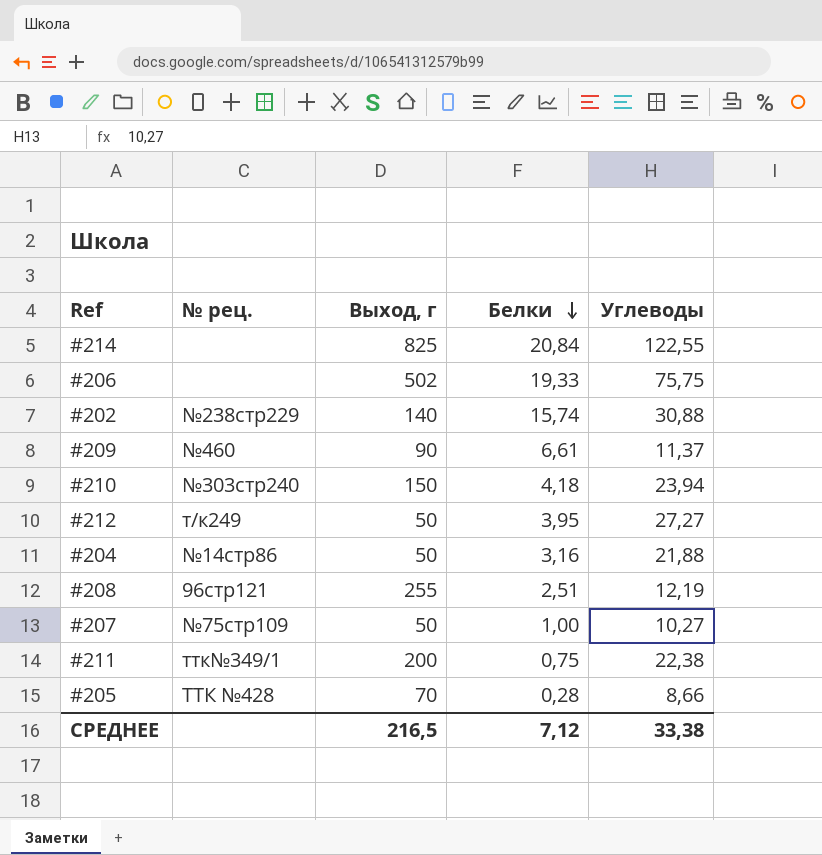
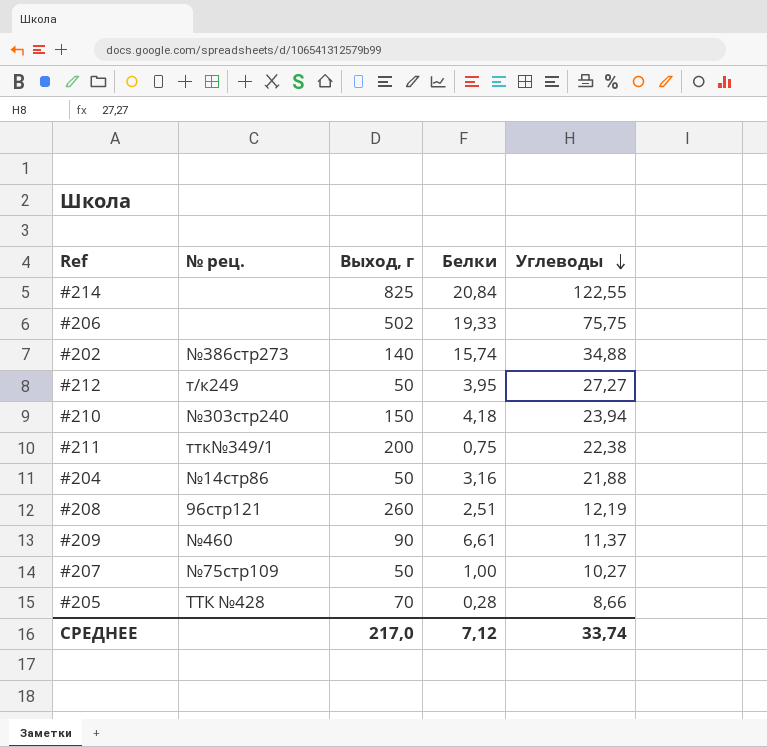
row order: Белки descending -> Углеводы descending
#202 | № рец.: №238стр229 -> №386стр273
#202 | Углеводы: 30,88 -> 34,88
#208 | Выход, г: 255 -> 260
СРЕДНЕЕ | Выход, г: 216,5 -> 217,0
СРЕДНЕЕ | Углеводы: 33,38 -> 33,74

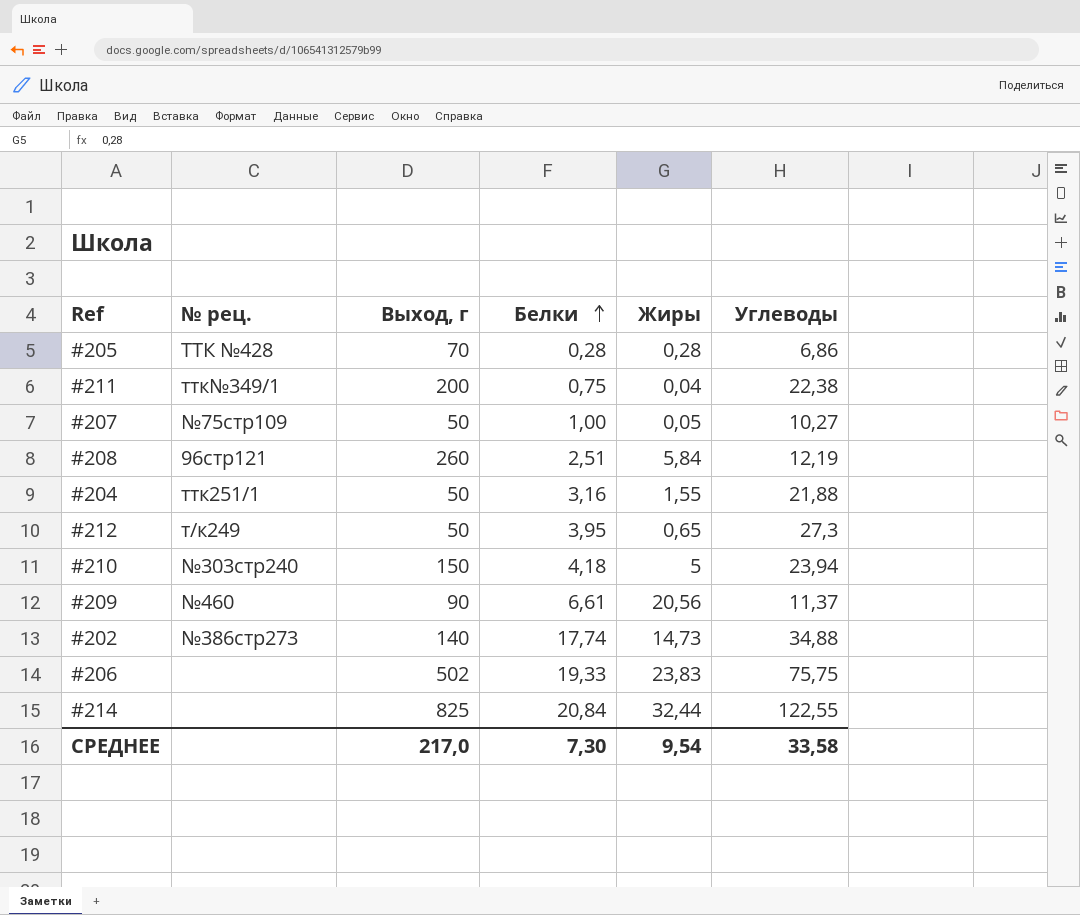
row order: Углеводы descending -> Белки ascending
column Жиры | position: none -> 5
#205 | Углеводы: 8,66 -> 6,86
#204 | № рец.: №14стр86 -> ттк251/1
#212 | Углеводы: 27,27 -> 27,3
#202 | Белки: 15,74 -> 17,74
СРЕДНЕЕ | Белки: 7,12 -> 7,30
СРЕДНЕЕ | Углеводы: 33,74 -> 33,58

